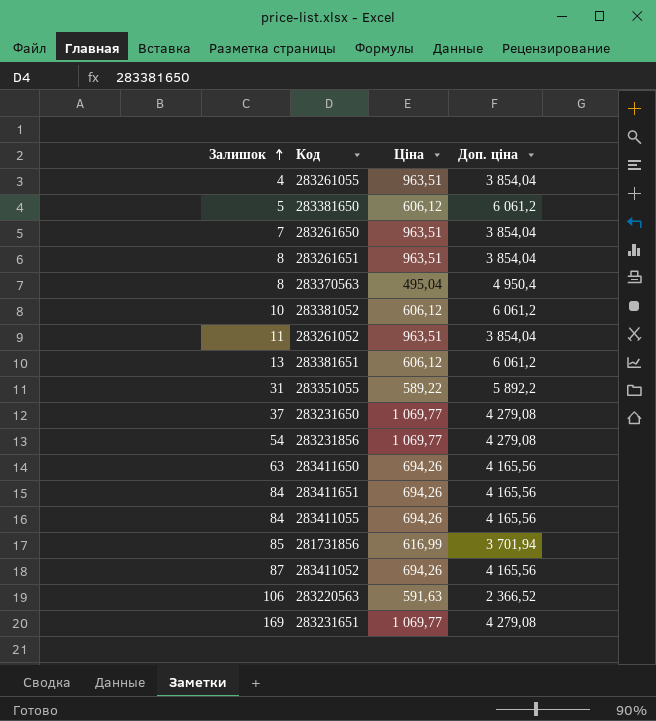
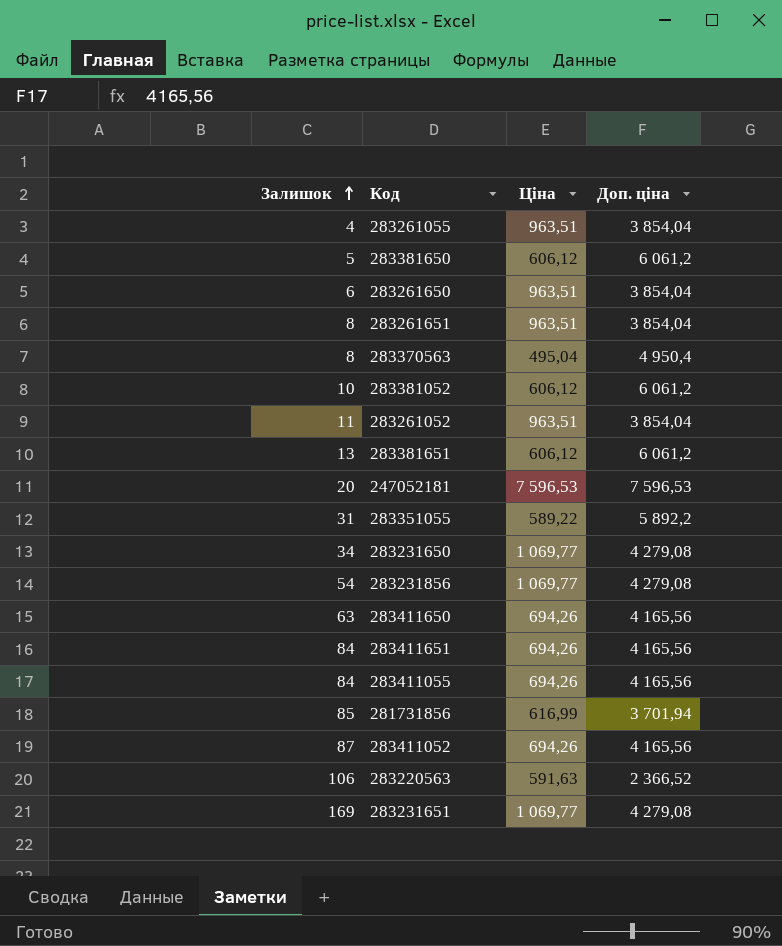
283261650 | Залишок: 7 -> 6
row 247052181: none -> 20 | 7 596,53 | 7 596,53
283231650 | Залишок: 37 -> 34

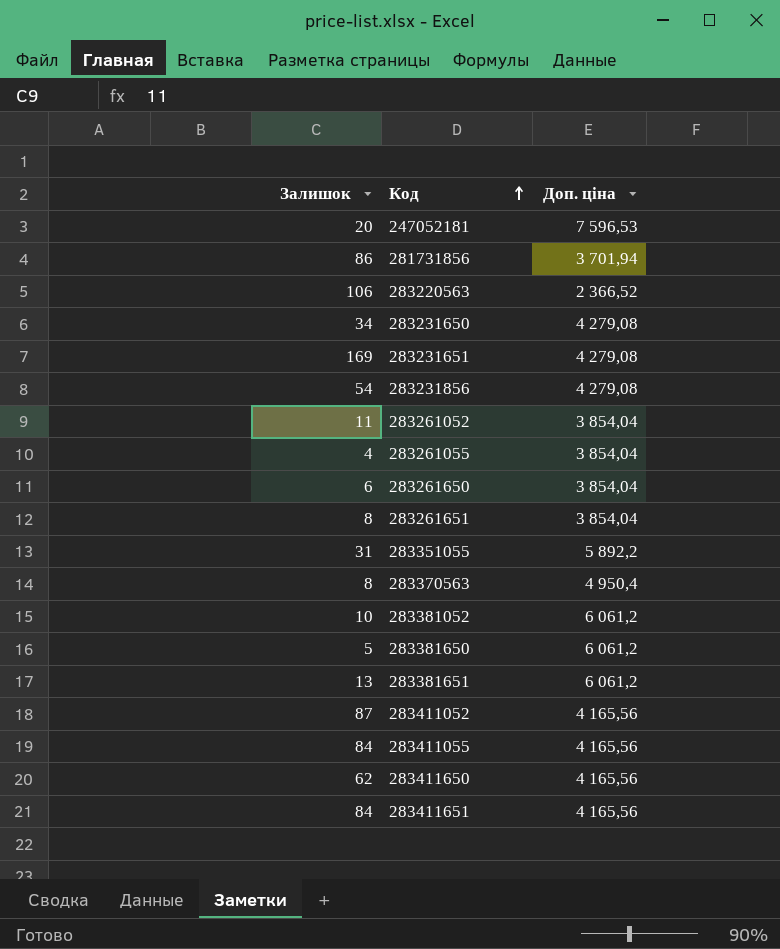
row order: Залишок ascending -> Код ascending
column Ціна | position: 3 -> none
281731856 | Залишок: 85 -> 86
283411650 | Залишок: 63 -> 62

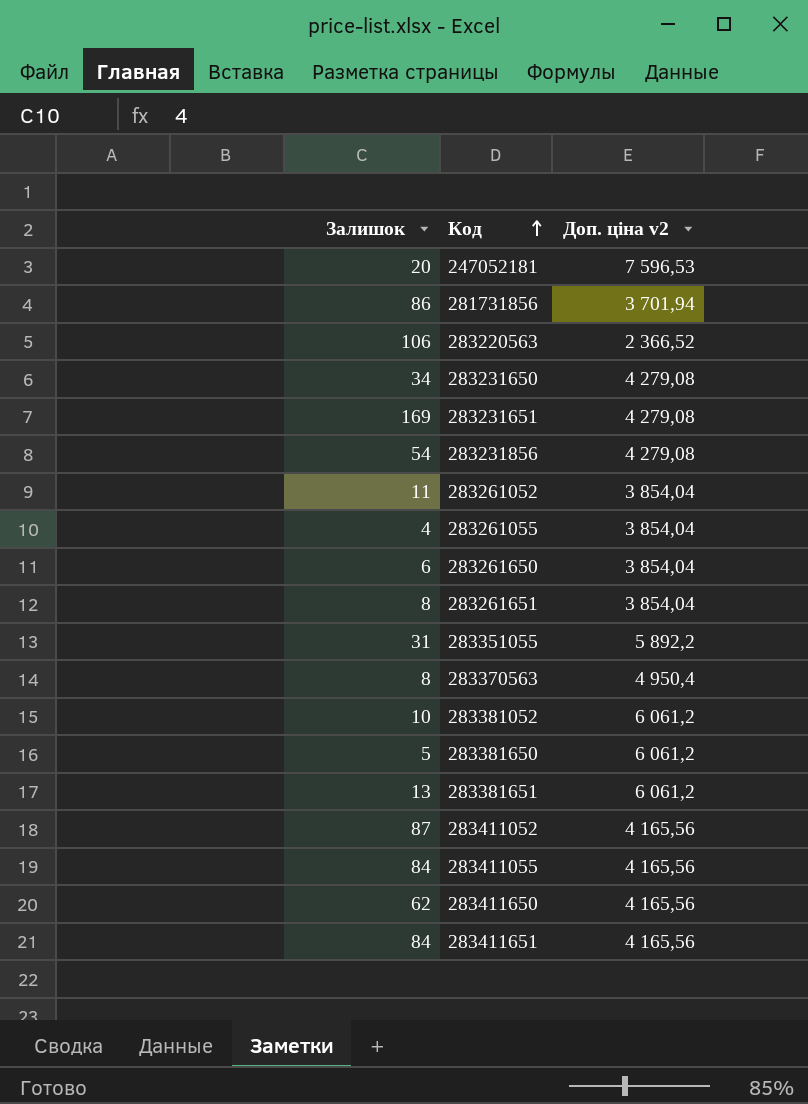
column name: Доп. ціна -> Доп. ціна v2

